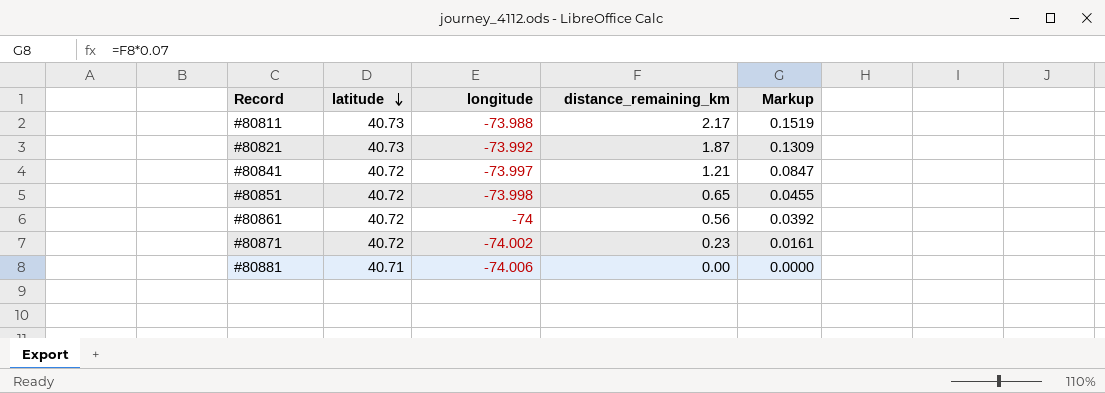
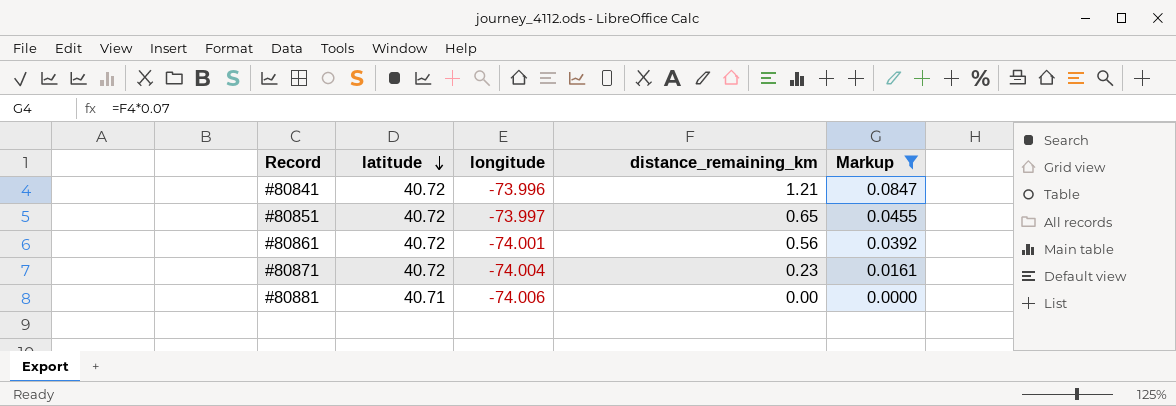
filter: none -> Markup <= 0.0847
#80841 | longitude: -73.997 -> -73.996
#80851 | longitude: -73.998 -> -73.997
#80861 | longitude: -74 -> -74.001
#80871 | longitude: -74.002 -> -74.004

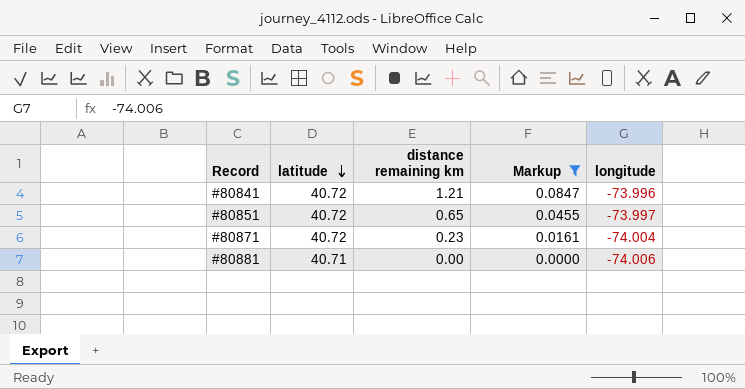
column name: distance_remaining_km -> distance remaining km
column longitude | position: 3 -> 5
row #80861: 40.72 | -74.001 | 0.56 | 0.0392 -> none

